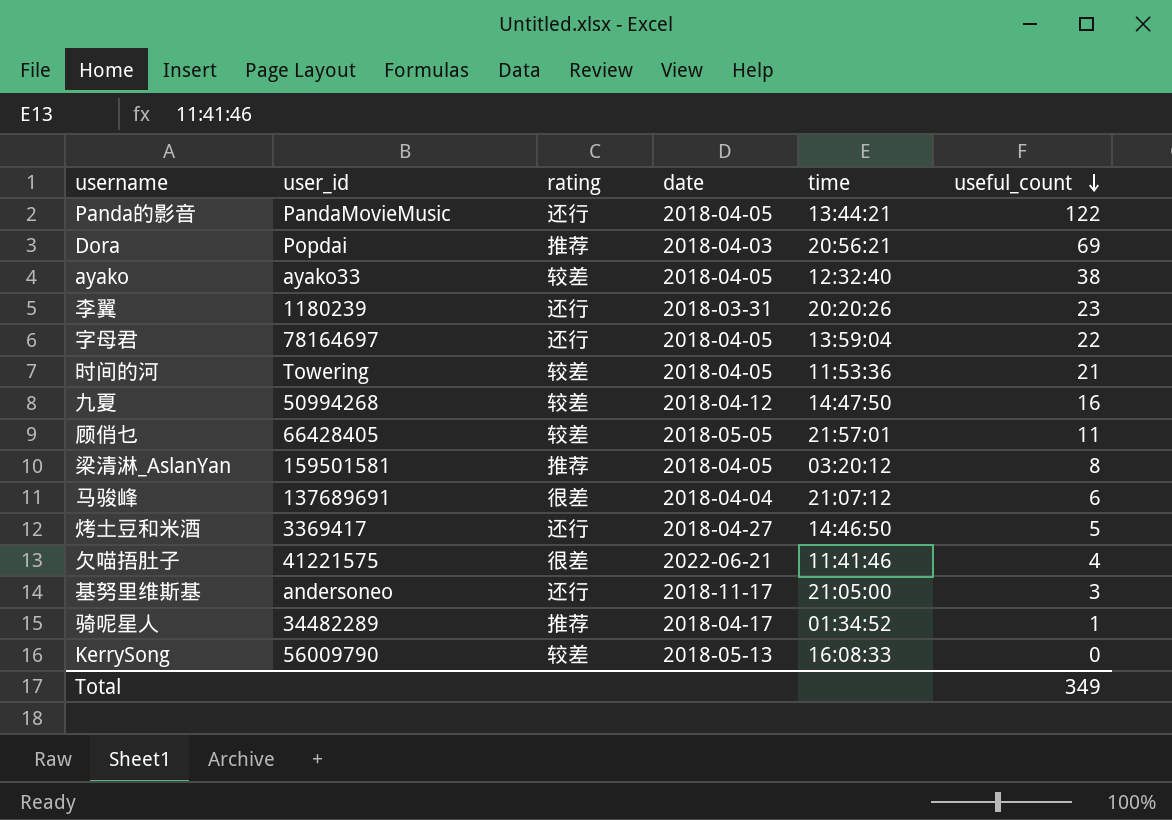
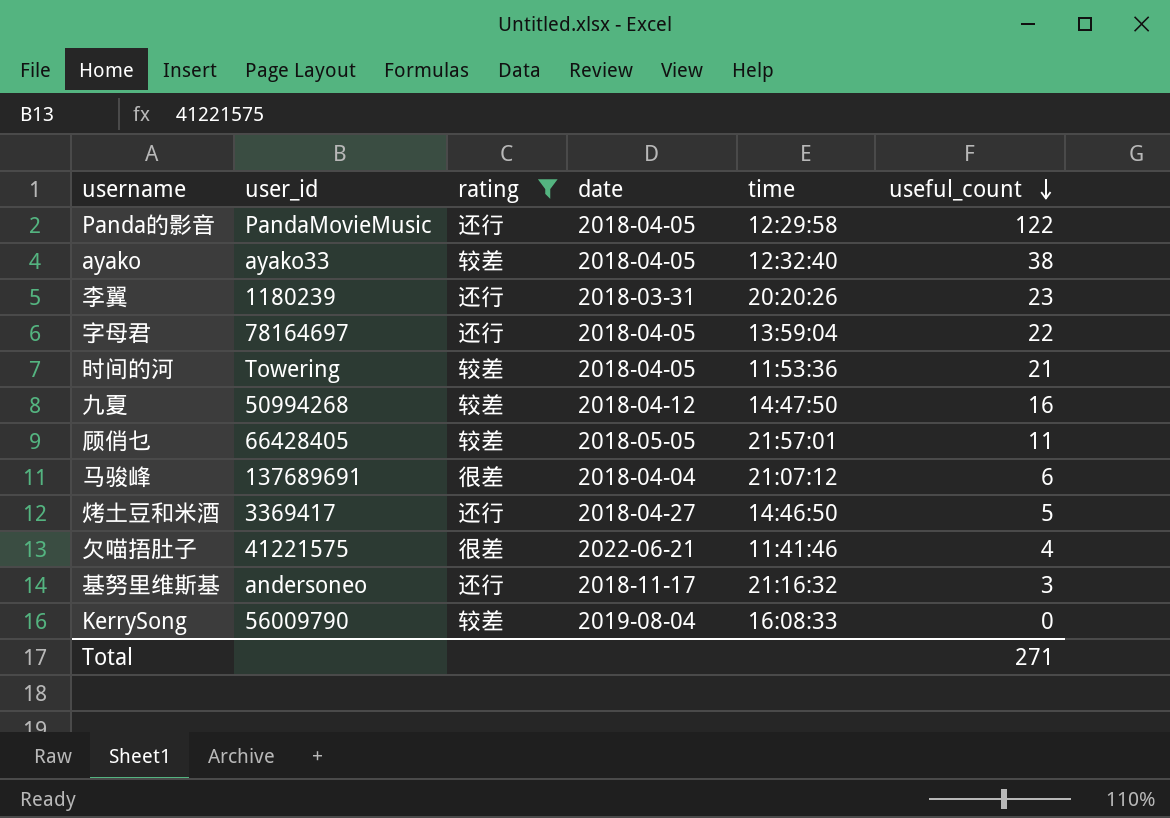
filter: none -> rating != 推荐
Panda的影音 | time: 13:44:21 -> 12:29:58
基努里维斯基 | time: 21:05:00 -> 21:16:32
KerrySong | date: 2018-05-13 -> 2019-08-04
Total | useful_count: 349 -> 271

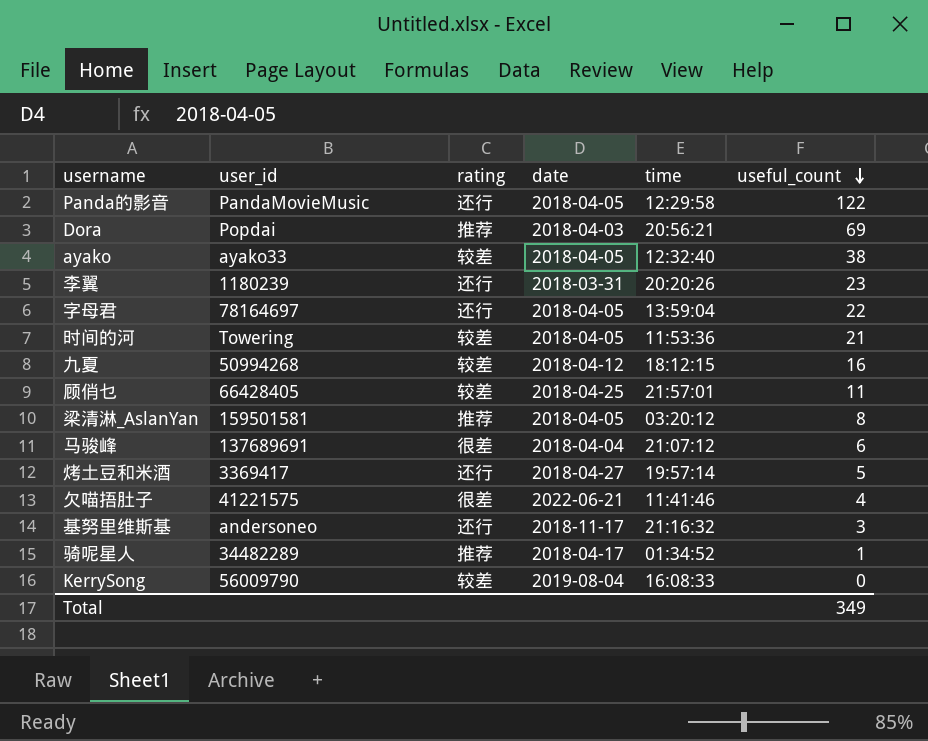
filter: rating != 推荐 -> none
九夏 | time: 14:47:50 -> 18:12:15
顾俏乜 | date: 2018-05-05 -> 2018-04-25
烤土豆和米酒 | time: 14:46:50 -> 19:57:14
Total | useful_count: 271 -> 349

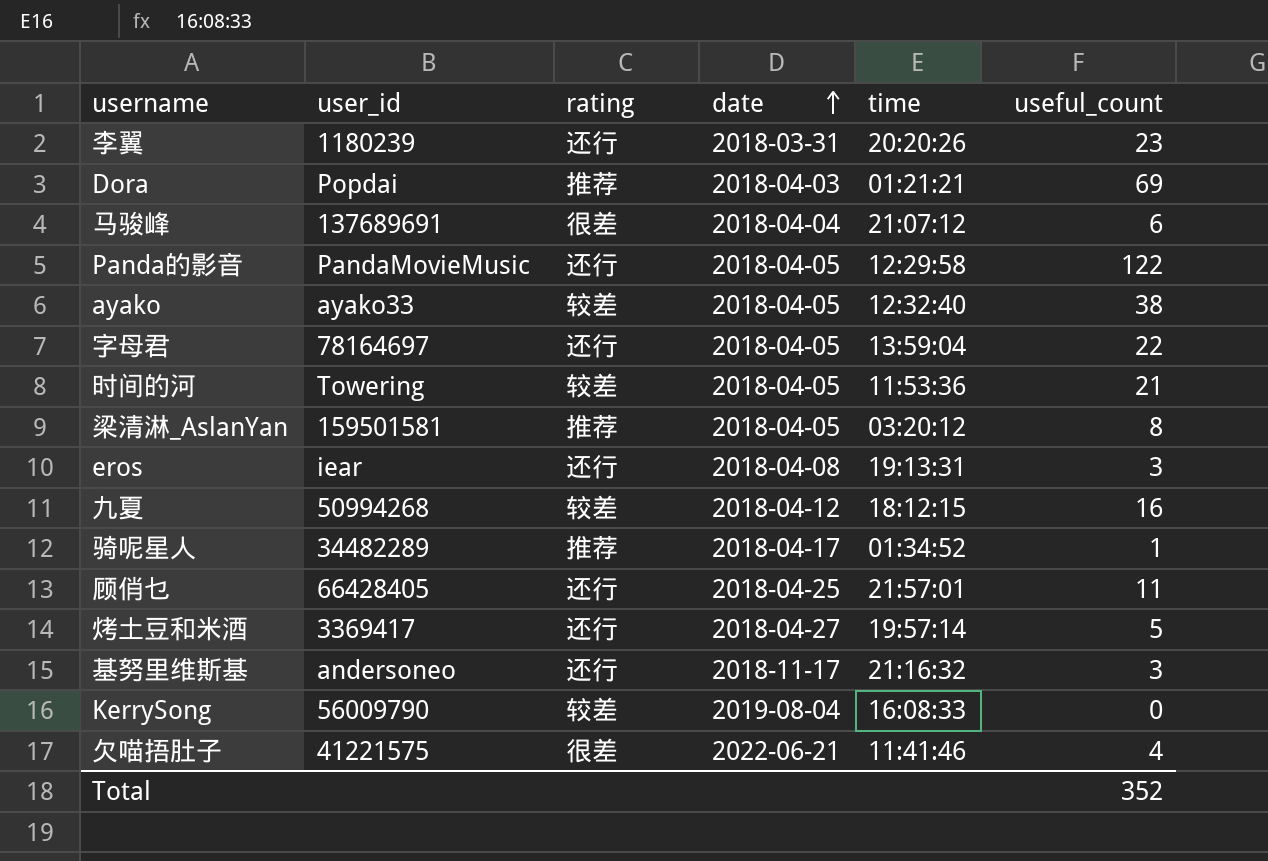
row order: useful_count descending -> date ascending
Dora | time: 20:56:21 -> 01:21:21
row eros: none -> iear | 还行 | 2018-04-08 | 19:13:31 | 3
顾俏乜 | rating: 较差 -> 还行
Total | useful_count: 349 -> 352

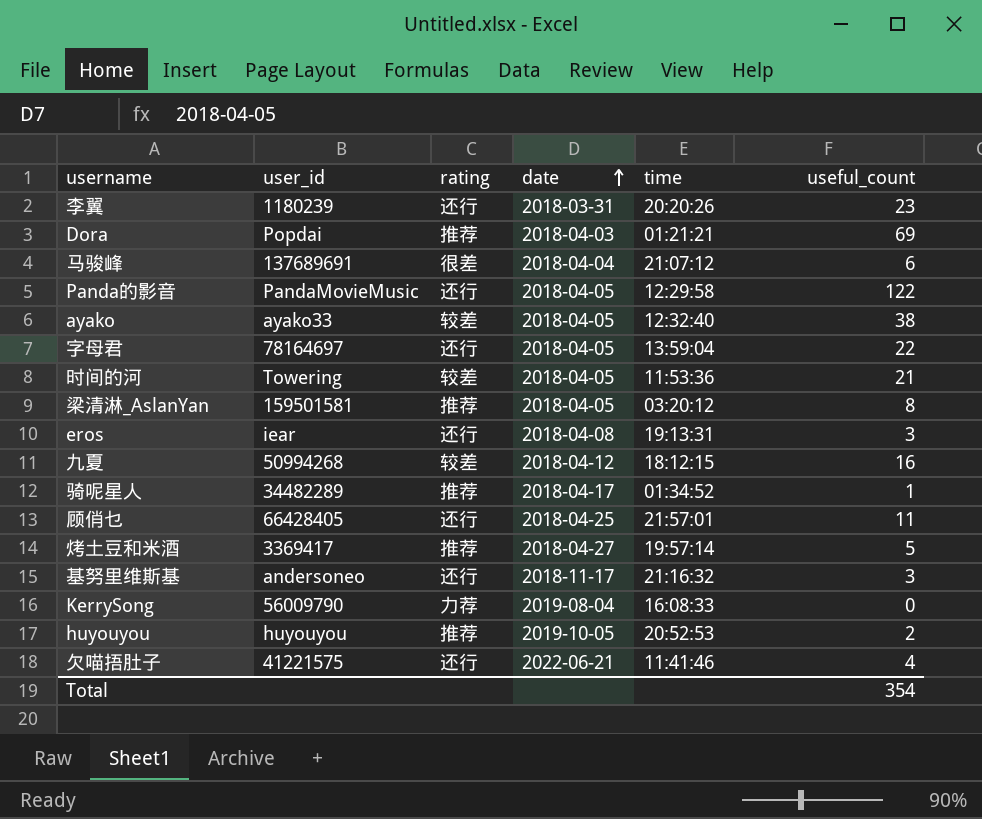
烤土豆和米酒 | rating: 还行 -> 推荐
KerrySong | rating: 较差 -> 力荐
row huyouyou: none -> huyouyou | 推荐 | 2019-10-05 | 20:52:53 | 2
欠喵捂肚子 | rating: 很差 -> 还行
Total | useful_count: 352 -> 354

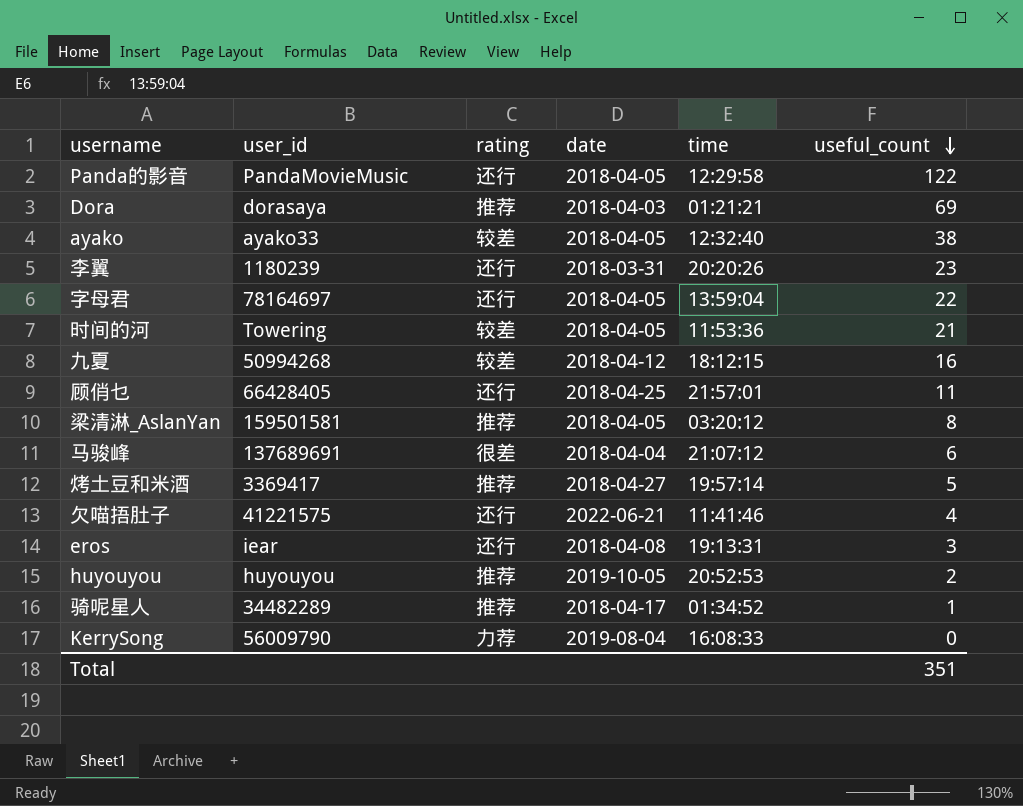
row order: date ascending -> useful_count descending
row 基努里维斯基: andersoneo | 还行 | 2018-11-17 | 21:16:32 | 3 -> none
Dora | user_id: Popdai -> dorasaya
Total | useful_count: 354 -> 351

